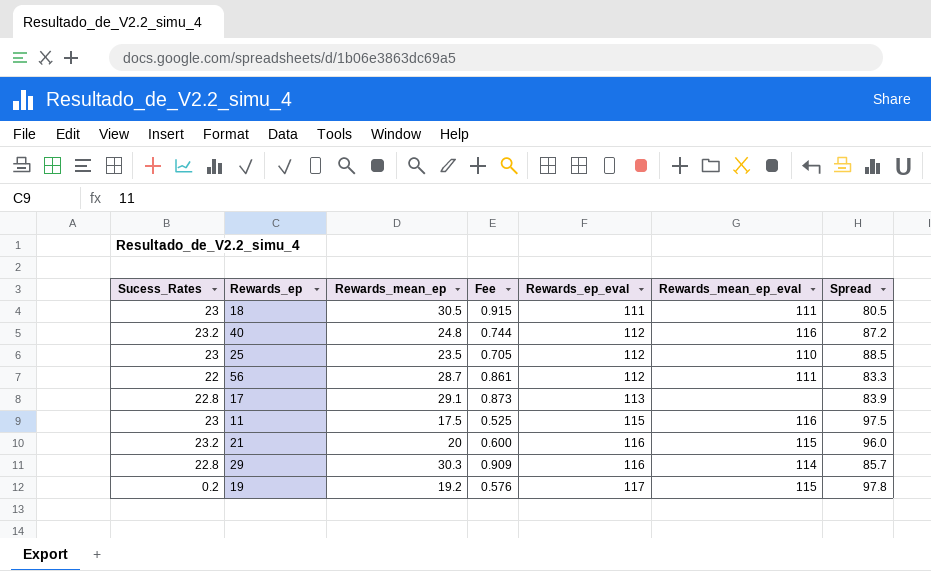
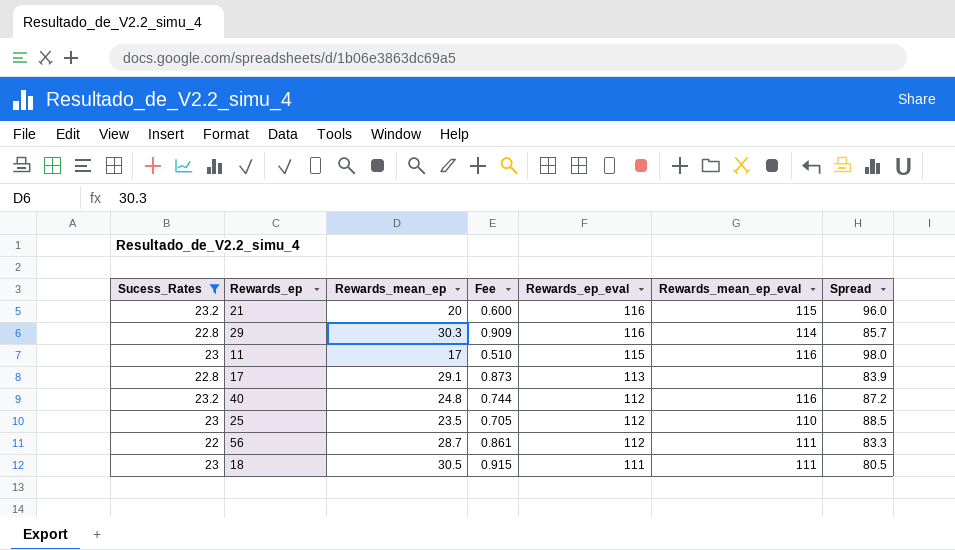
filter: none -> Sucess_Rates != 0.2
row order: Rewards_ep_eval ascending -> Rewards_ep_eval descending
11 | Rewards_mean_ep: 17.5 -> 17
11 | Fee: 0.525 -> 0.510
11 | Spread: 97.5 -> 98.0

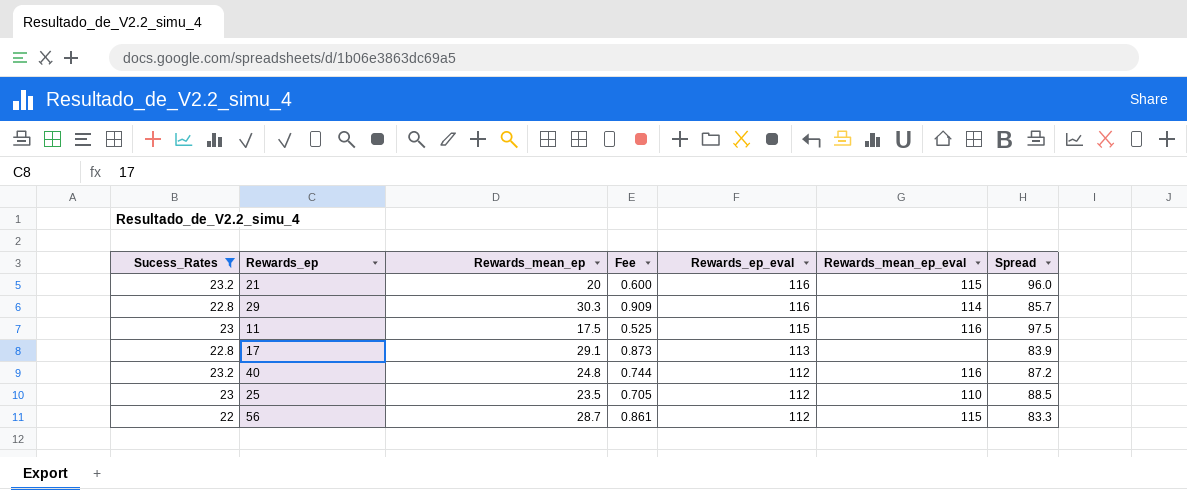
row 18: 23 | 30.5 | 0.915 | 111 | 111 | 80.5 -> none
11 | Rewards_mean_ep: 17 -> 17.5
11 | Fee: 0.510 -> 0.525
11 | Spread: 98.0 -> 97.5
56 | Rewards_mean_ep_eval: 111 -> 115

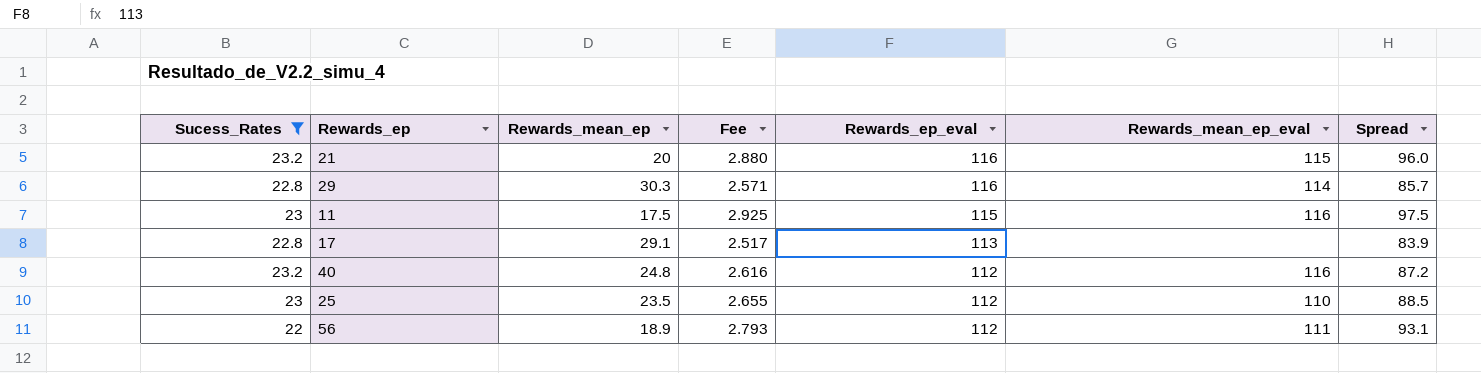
column Fee | formula: [Rewards_mean_ep] * 0.03 -> [Spread] * 0.03
56 | Rewards_mean_ep: 28.7 -> 18.9
56 | Rewards_mean_ep_eval: 115 -> 111
56 | Spread: 83.3 -> 93.1

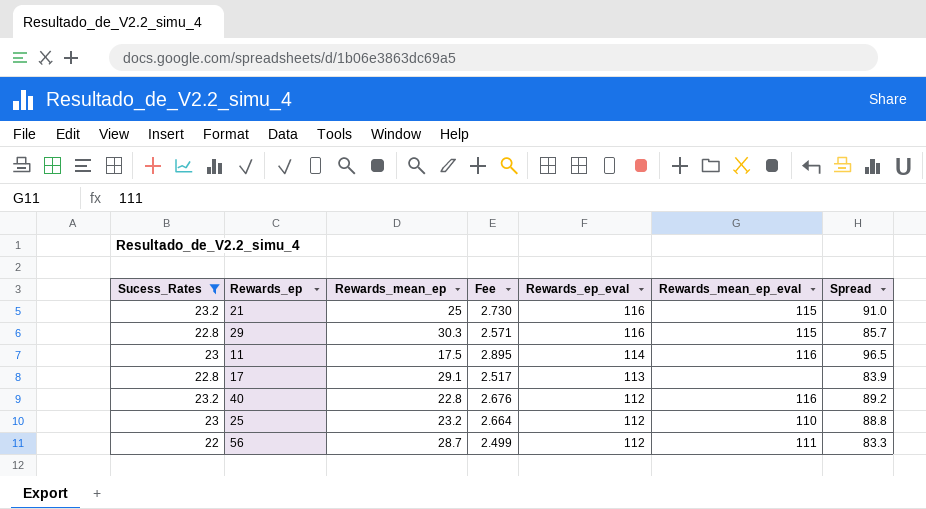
21 | Rewards_mean_ep: 20 -> 25
21 | Fee: 2.880 -> 2.730
21 | Spread: 96.0 -> 91.0
29 | Rewards_mean_ep_eval: 114 -> 115
11 | Fee: 2.925 -> 2.895
11 | Rewards_ep_eval: 115 -> 114
11 | Spread: 97.5 -> 96.5
40 | Rewards_mean_ep: 24.8 -> 22.8
40 | Fee: 2.616 -> 2.676
40 | Spread: 87.2 -> 89.2
25 | Rewards_mean_ep: 23.5 -> 23.2
25 | Fee: 2.655 -> 2.664
25 | Spread: 88.5 -> 88.8
56 | Rewards_mean_ep: 18.9 -> 28.7
56 | Fee: 2.793 -> 2.499
56 | Spread: 93.1 -> 83.3

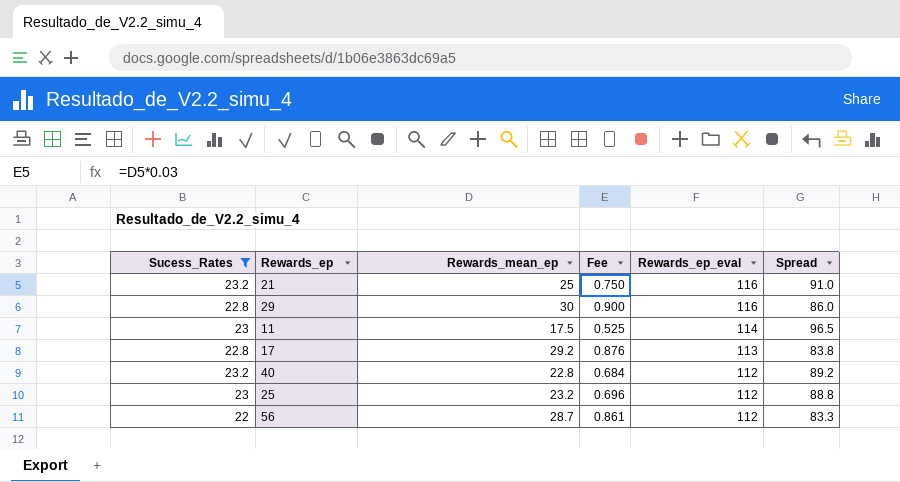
column Rewards_mean_ep_eval | position: 6 -> none
column Fee | formula: [Spread] * 0.03 -> [Rewards_mean_ep] * 0.03
29 | Rewards_mean_ep: 30.3 -> 30
29 | Spread: 85.7 -> 86.0
17 | Rewards_mean_ep: 29.1 -> 29.2
17 | Spread: 83.9 -> 83.8

